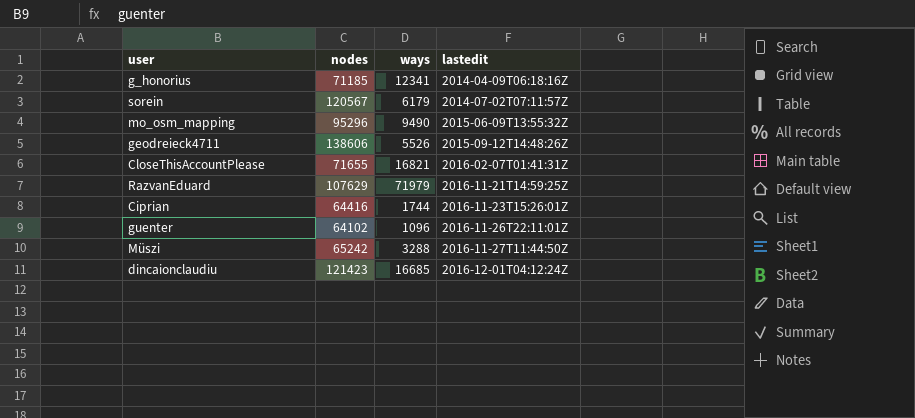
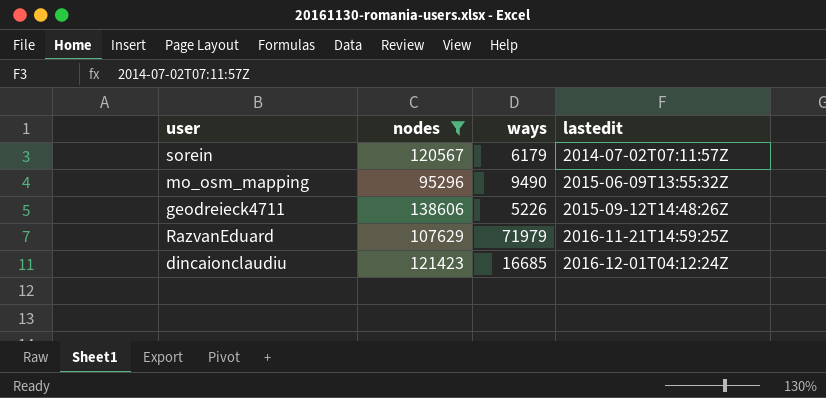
filter: none -> nodes >= 95296
geodreieck4711 | ways: 5526 -> 5226

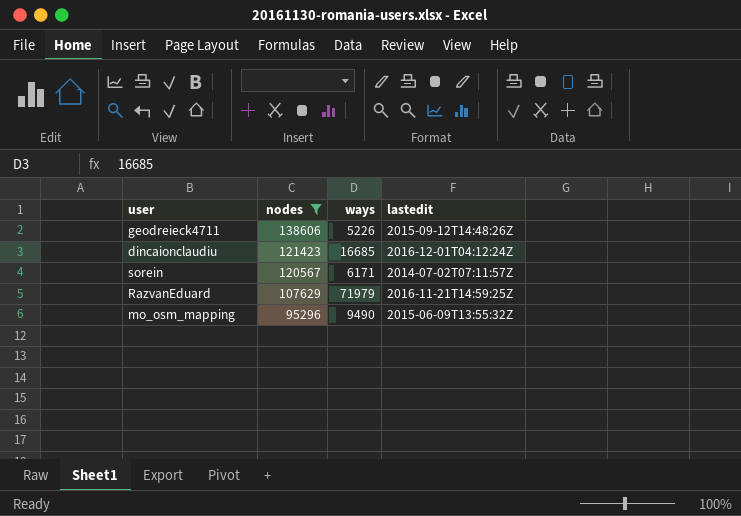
row order: lastedit ascending -> nodes descending
sorein | ways: 6179 -> 6171

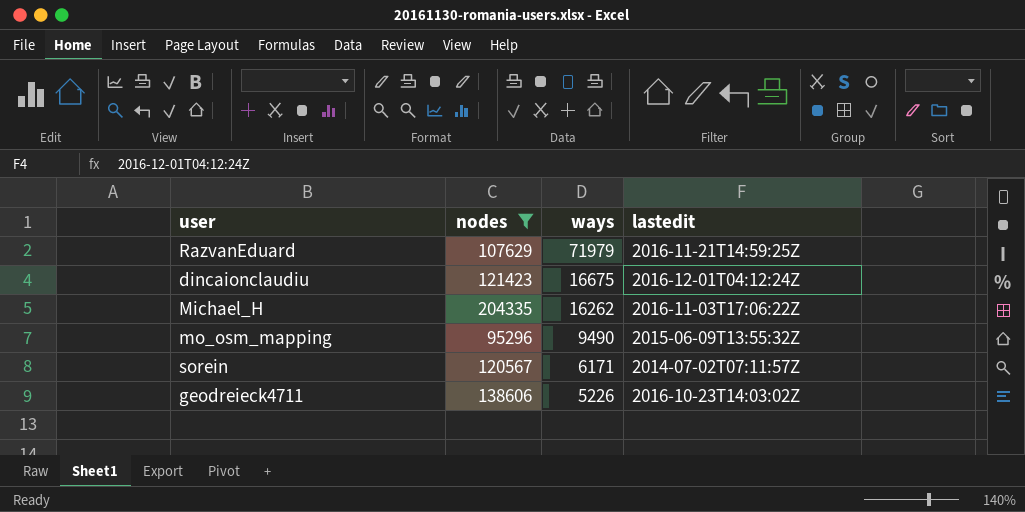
row order: nodes descending -> ways descending
dincaionclaudiu | ways: 16685 -> 16675
row Michael_H: none -> 204335 | 16262 | 2016-11-03T17:06:22Z
geodreieck4711 | lastedit: 2015-09-12T14:48:26Z -> 2016-10-23T14:03:02Z

